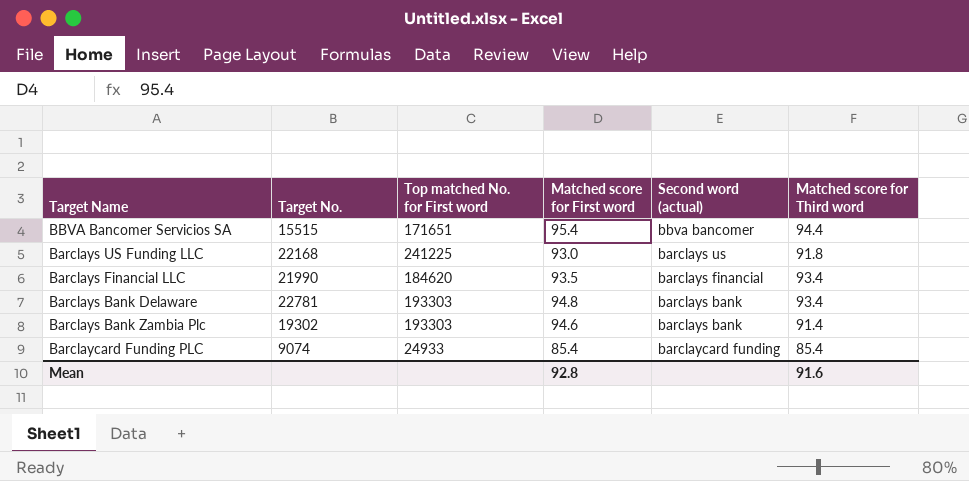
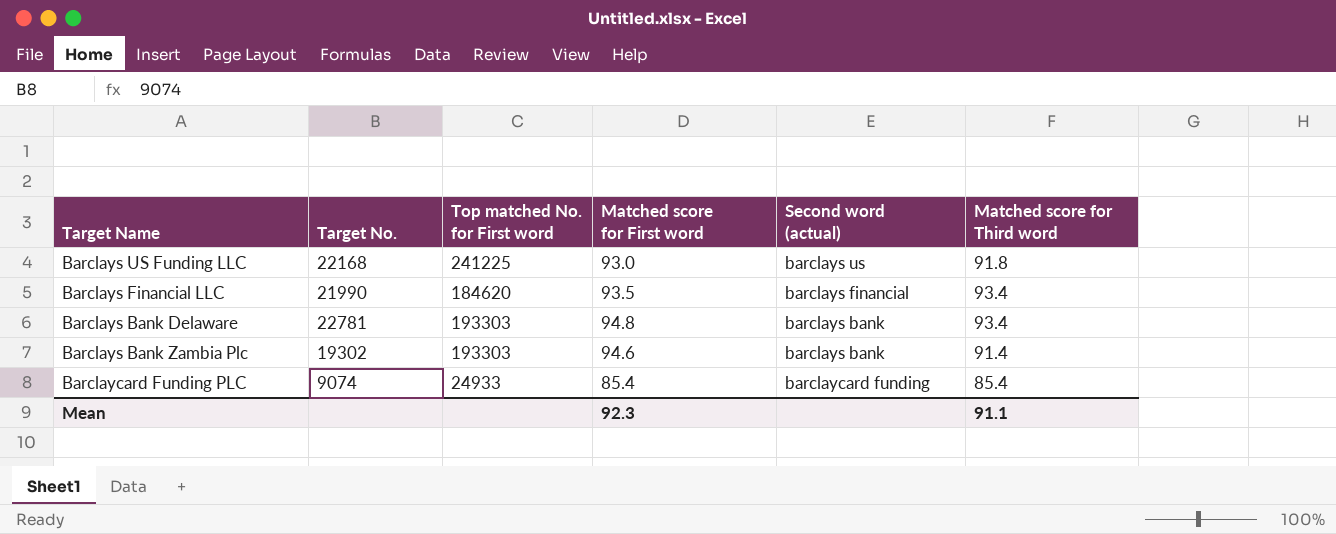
row BBVA Bancomer Servicios SA: 15515 | 171651 | 95.4 | bbva bancomer | 94.4 -> none
Mean | Matched score for First word: 92.8 -> 92.3
Mean | Matched score for Third word: 91.6 -> 91.1

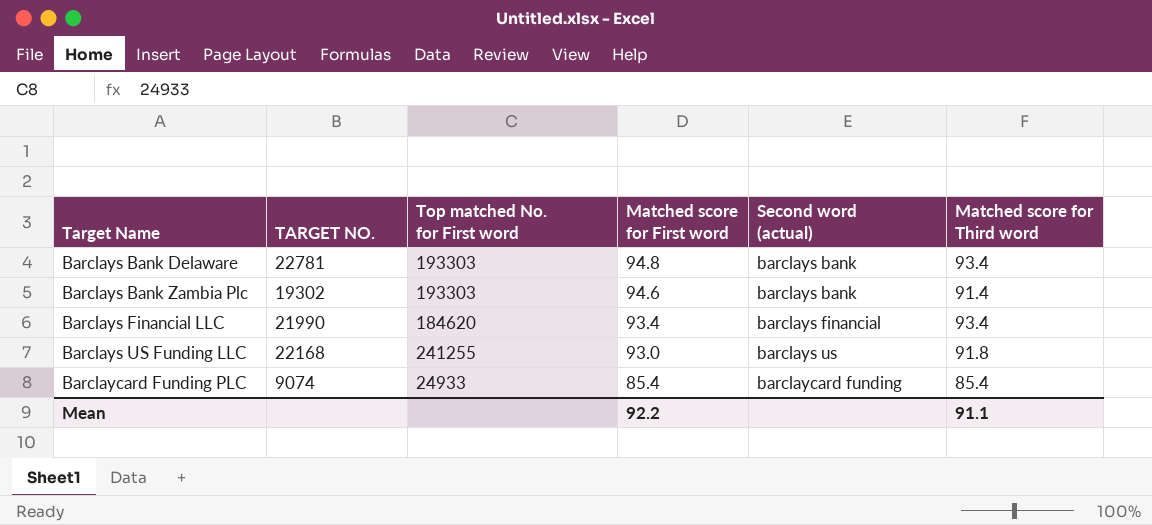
row order: Second word (actual) descending -> Matched score for First word descending
column name: Target No. -> TARGET NO.
Barclays Financial LLC | Matched score for First word: 93.5 -> 93.4
Barclays US Funding LLC | Top matched No. for First word: 241225 -> 241255
Mean | Matched score for First word: 92.3 -> 92.2

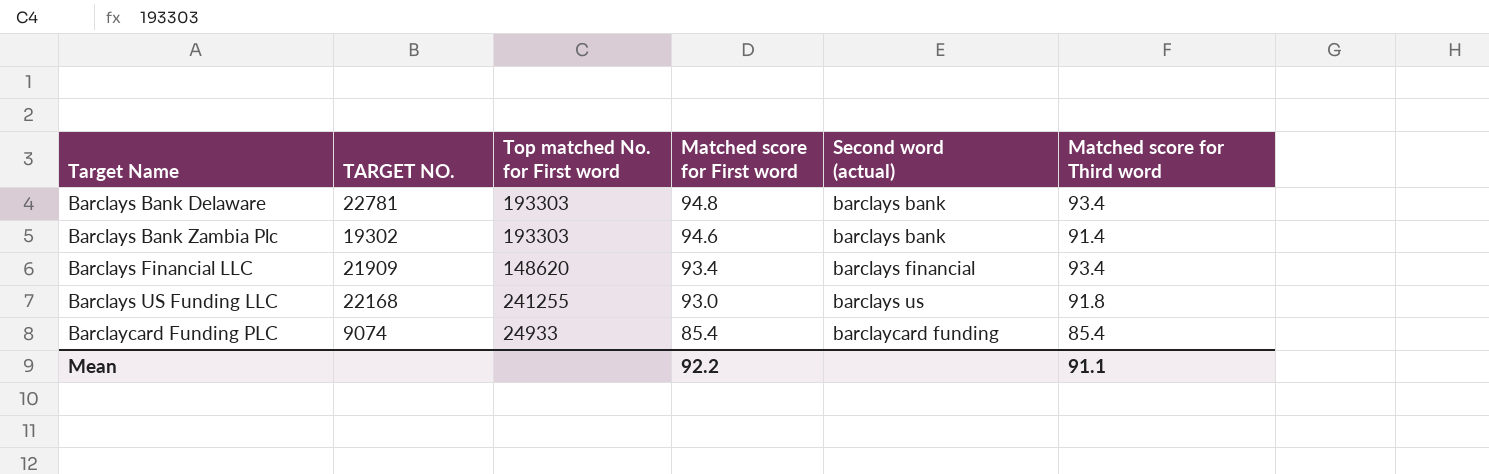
Barclays Financial LLC | TARGET NO.: 21990 -> 21909
Barclays Financial LLC | Top matched No. for First word: 184620 -> 148620

